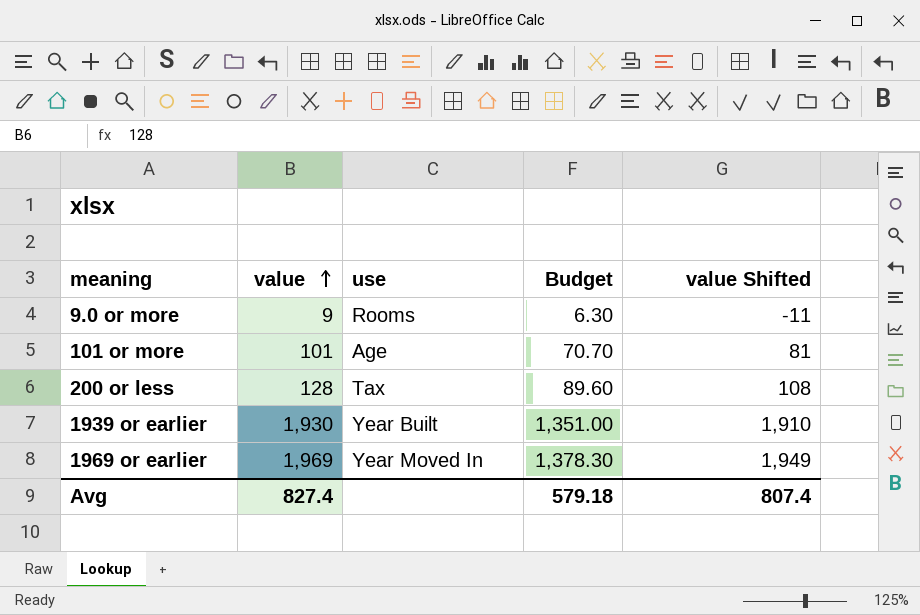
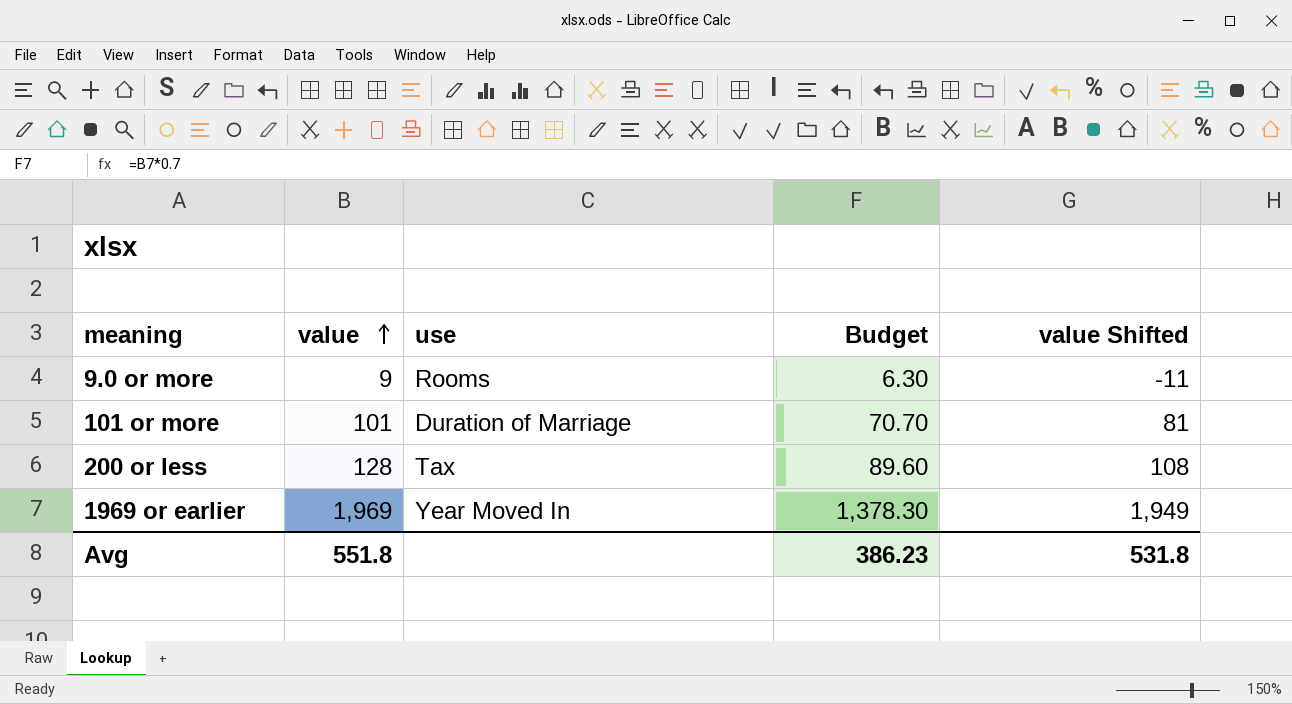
row 1939 or earlier: 1,930 | Year Built | 1,351.00 | 1,910 -> none
101 or more | use: Age -> Duration of Marriage
Avg | value: 827.4 -> 551.8
Avg | Budget: 579.18 -> 386.23
Avg | value Shifted: 807.4 -> 531.8

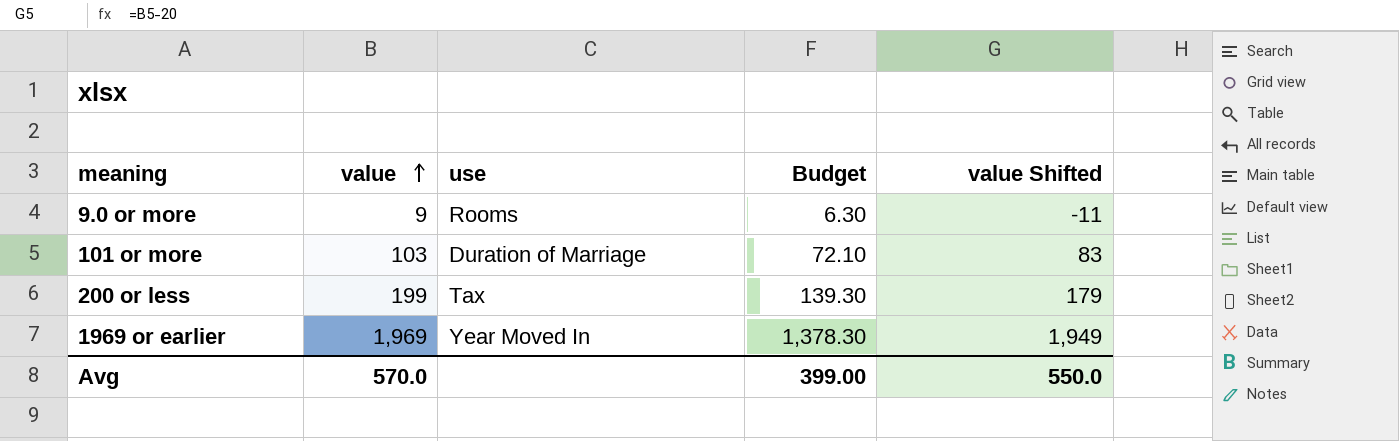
101 or more | value: 101 -> 103
101 or more | Budget: 70.70 -> 72.10
101 or more | value Shifted: 81 -> 83
200 or less | value: 128 -> 199
200 or less | Budget: 89.60 -> 139.30
200 or less | value Shifted: 108 -> 179
Avg | value: 551.8 -> 570.0
Avg | Budget: 386.23 -> 399.00
Avg | value Shifted: 531.8 -> 550.0

